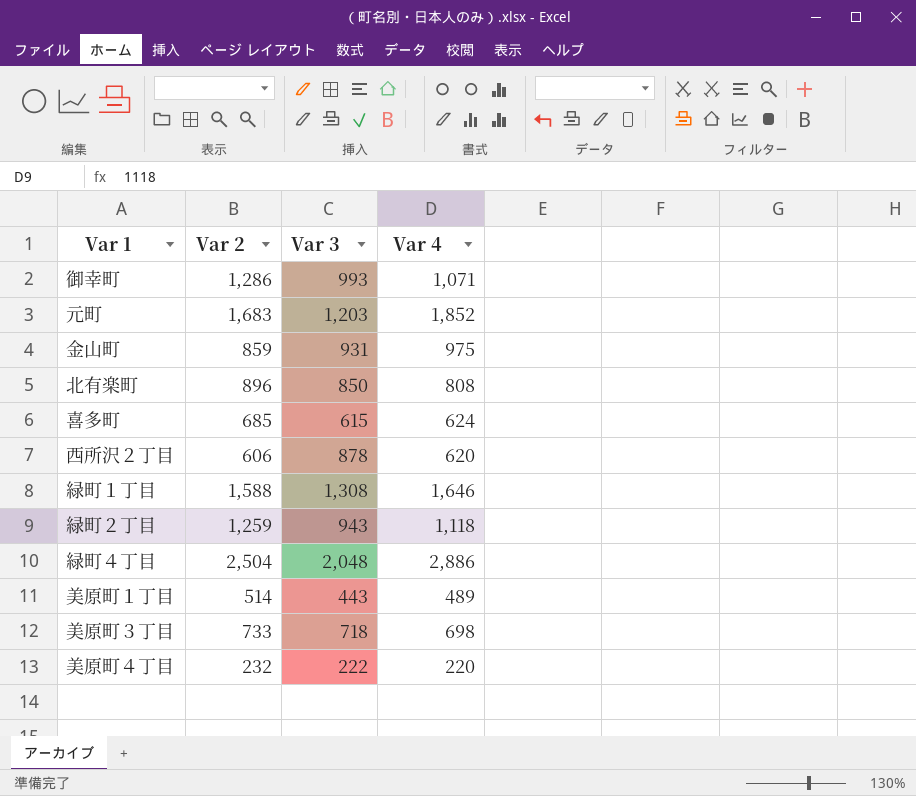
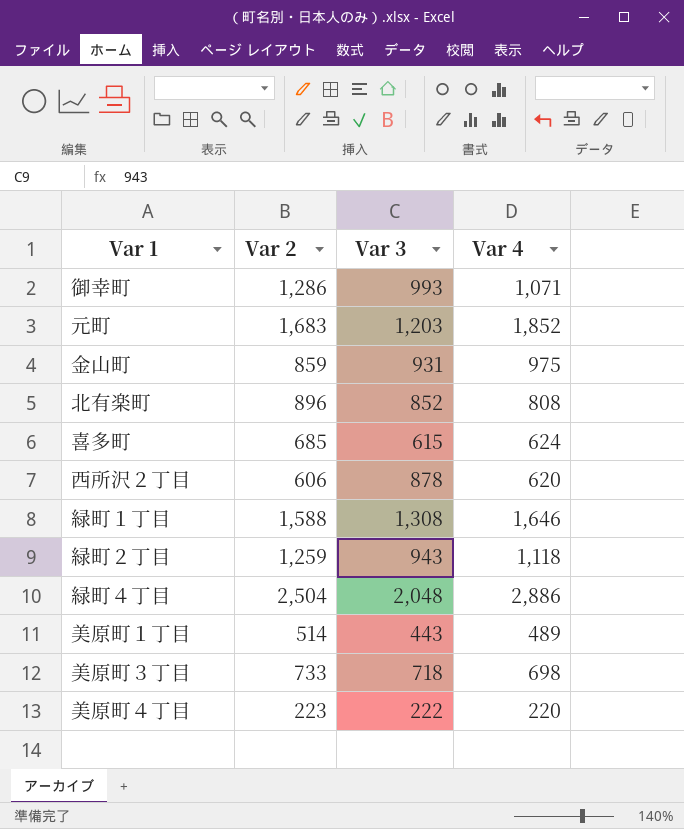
北有楽町 | Var 3: 850 -> 852
美原町４丁目 | Var 2: 232 -> 223

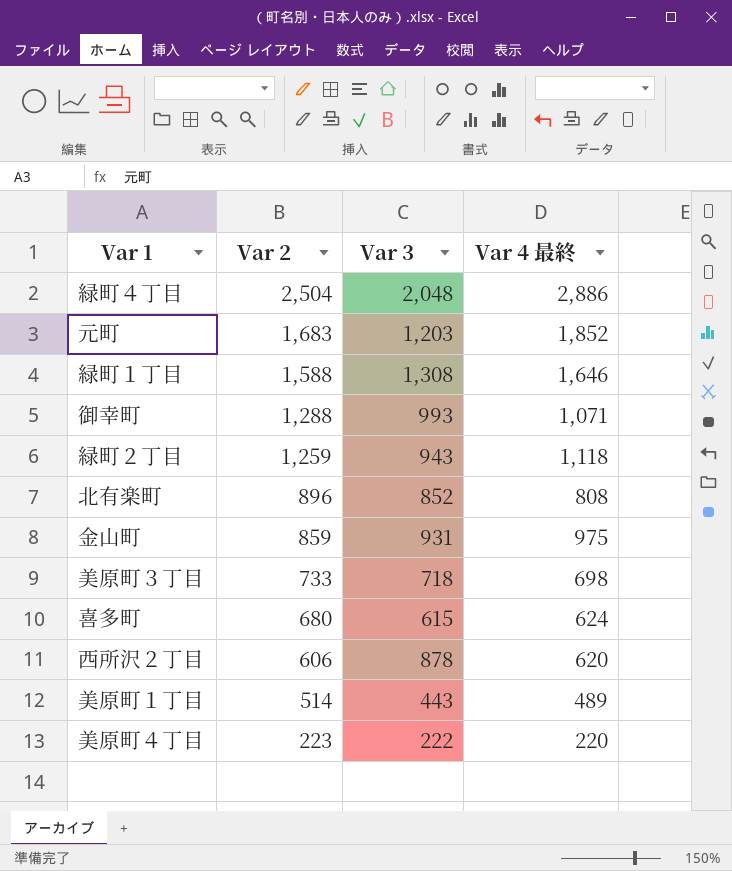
row order: none -> Var 2 descending
column name: Var 4 -> Var 4 最終
御幸町 | Var 2: 1,286 -> 1,288
喜多町 | Var 2: 685 -> 680

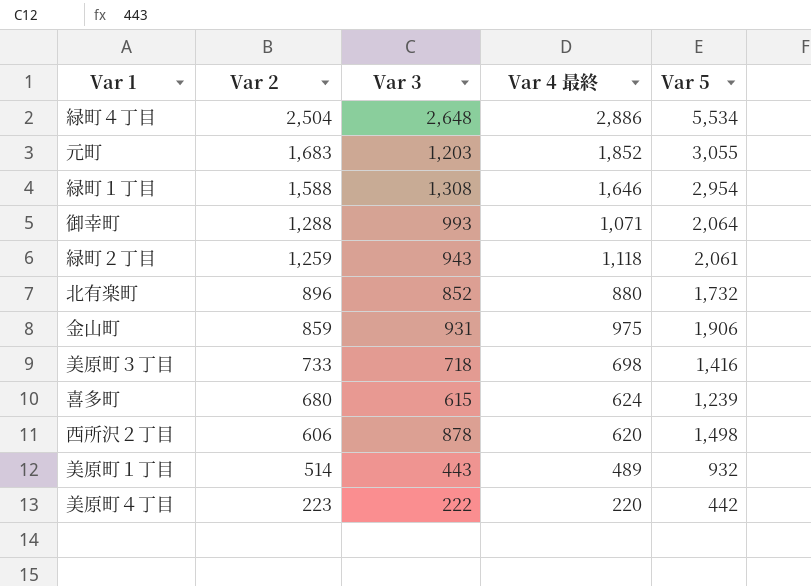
column Var 5 | formula: none -> [Var 3] + [Var 4 最終]
緑町４丁目 | Var 3: 2,048 -> 2,648
北有楽町 | Var 4 最終: 808 -> 880

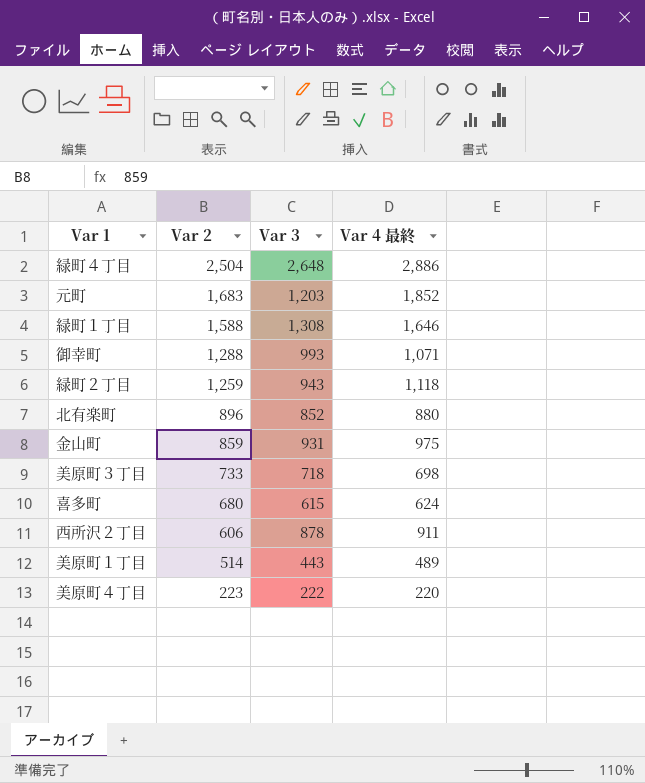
column Var 5 | formula: [Var 3] + [Var 4 最終] -> none
西所沢２丁目 | Var 4 最終: 620 -> 911

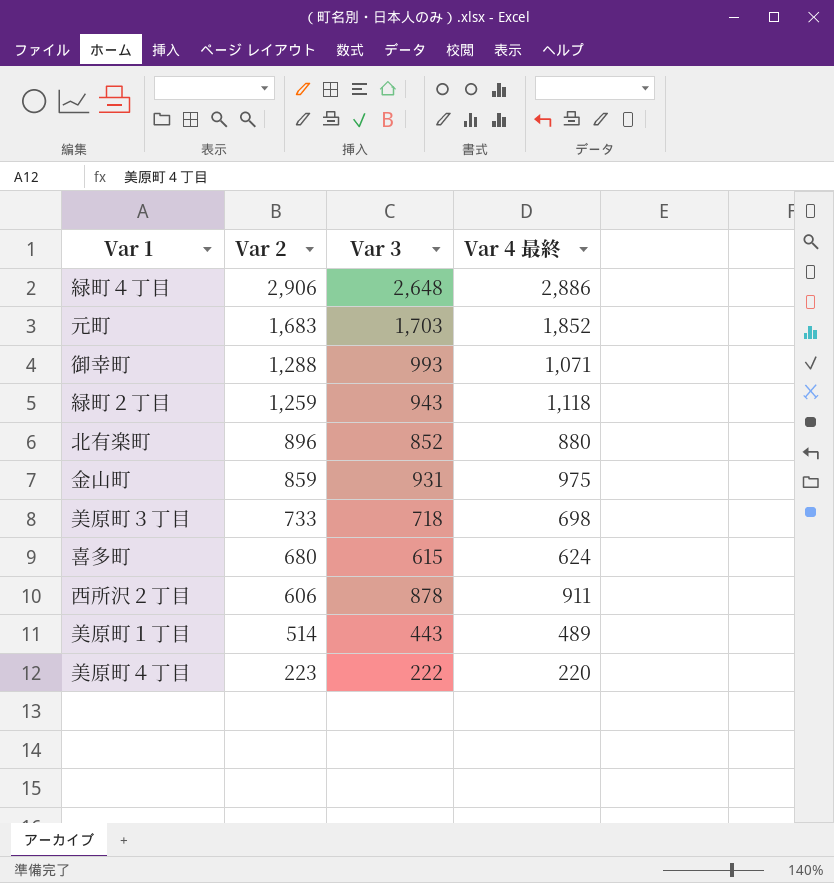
row 緑町１丁目: 1,588 | 1,308 | 1,646 -> none
緑町４丁目 | Var 2: 2,504 -> 2,906
元町 | Var 3: 1,203 -> 1,703

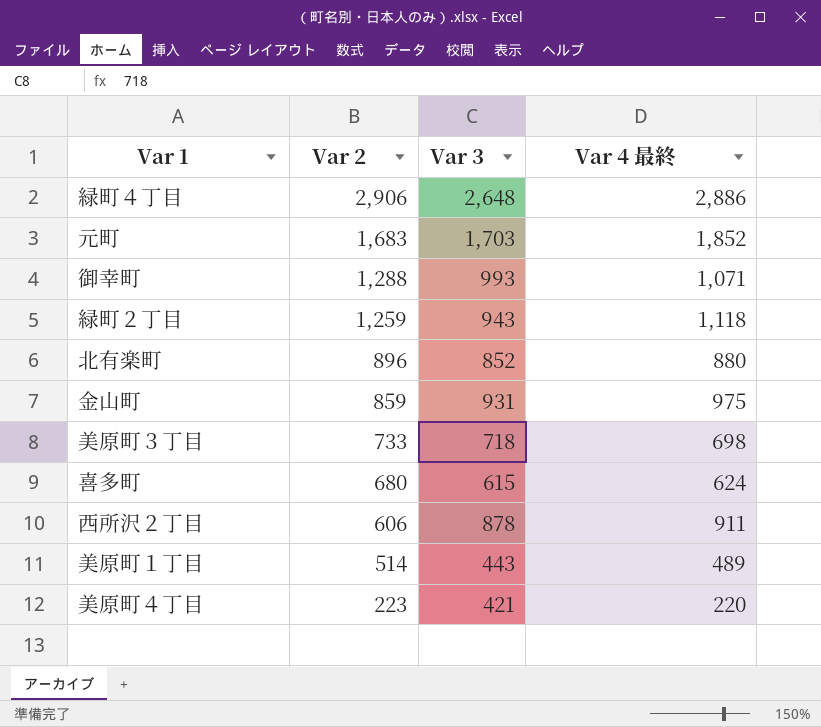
美原町４丁目 | Var 3: 222 -> 421

